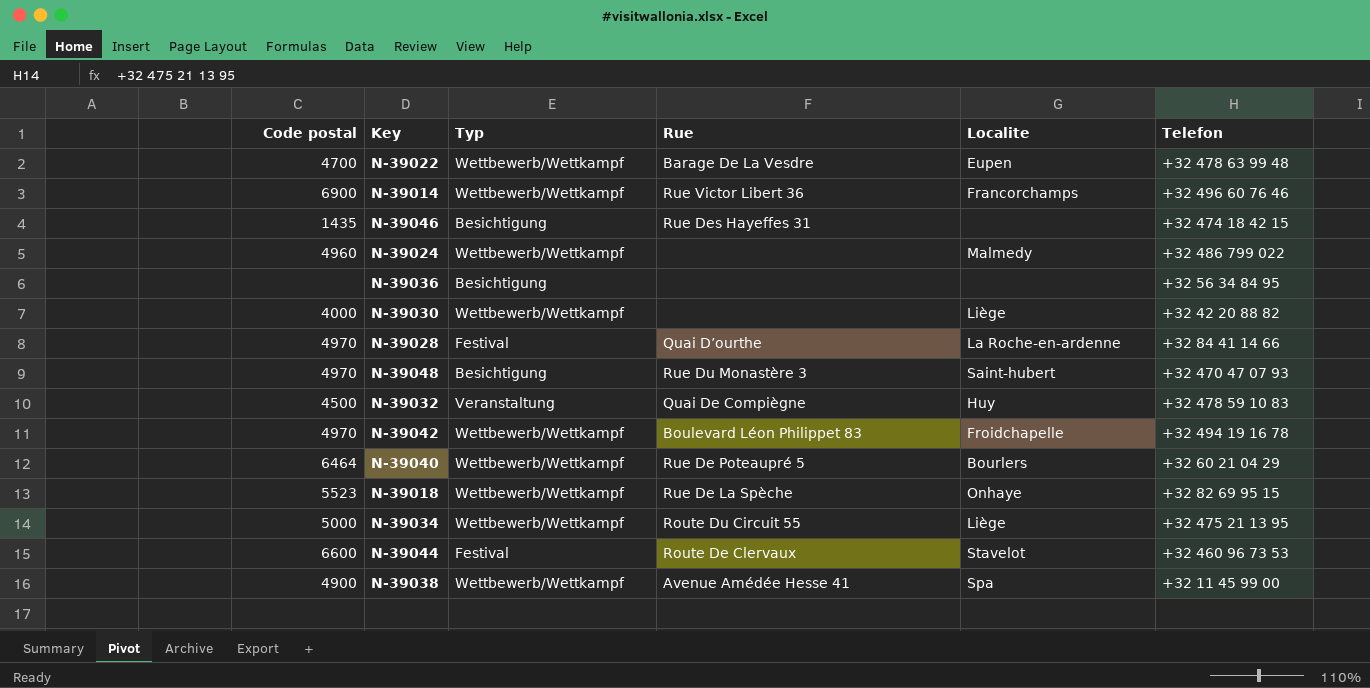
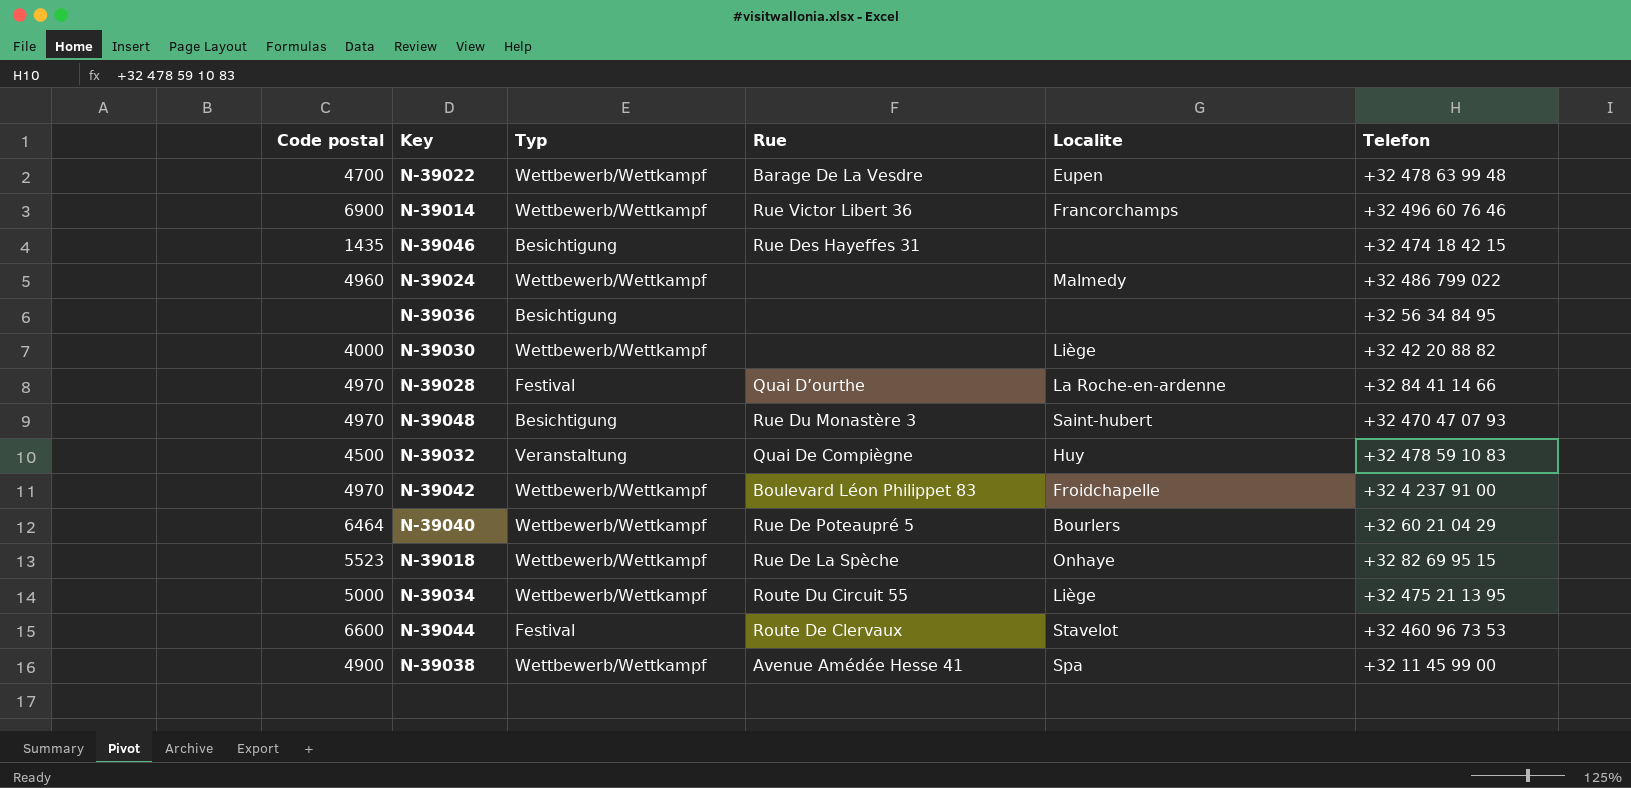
N-39042 | Telefon: +32 494 19 16 78 -> +32 4 237 91 00

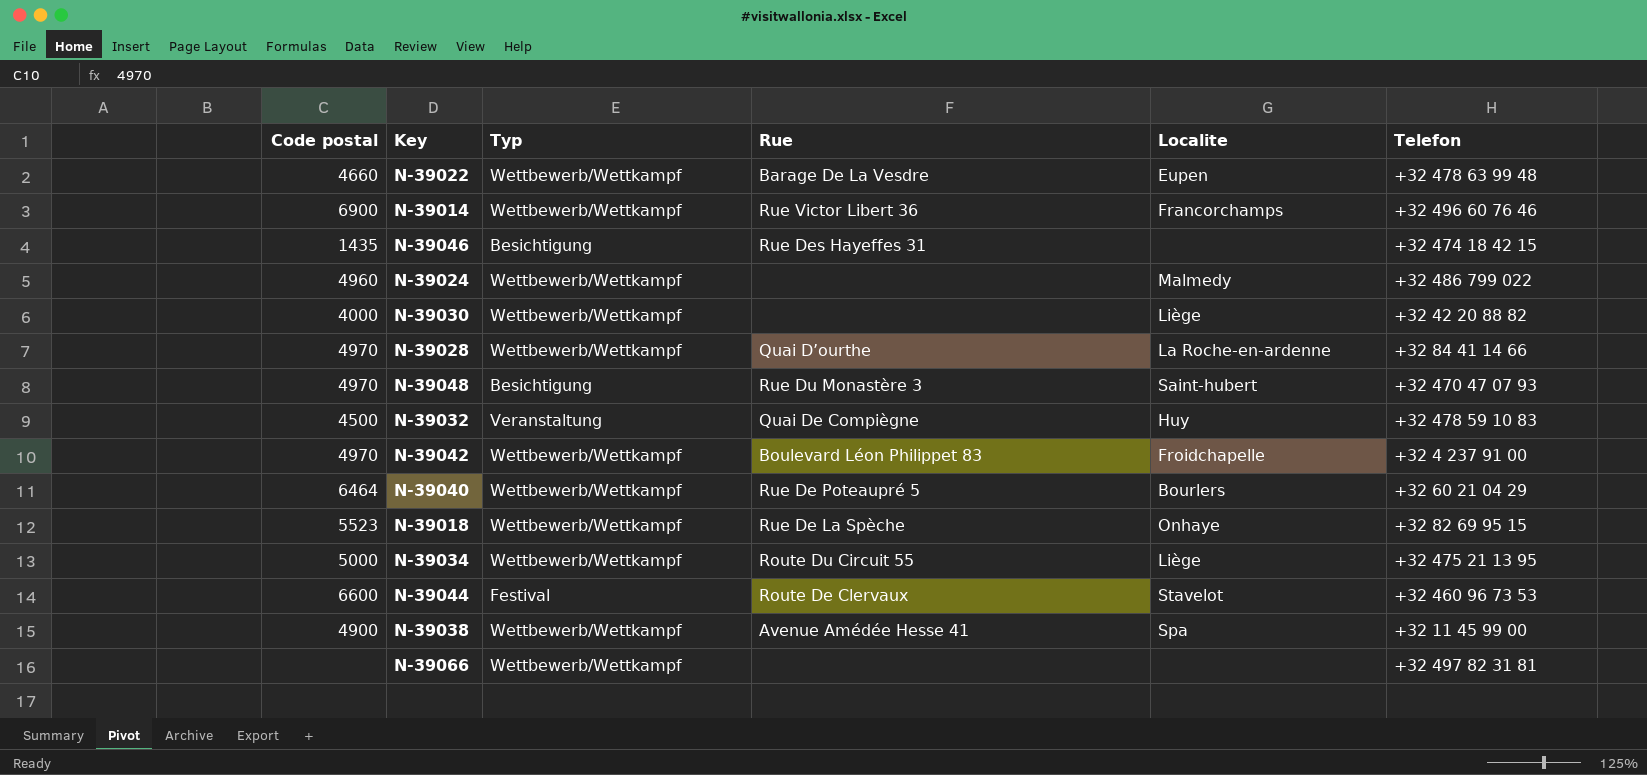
row N-39036: none | Besichtigung | none | none | +32 56 34 84 95 -> none
N-39022 | Code postal: 4700 -> 4660
N-39028 | Typ: Festival -> Wettbewerb/Wettkampf
row N-39066: none -> none | Wettbewerb/Wettkampf | none | none | +32 497 82 31 81

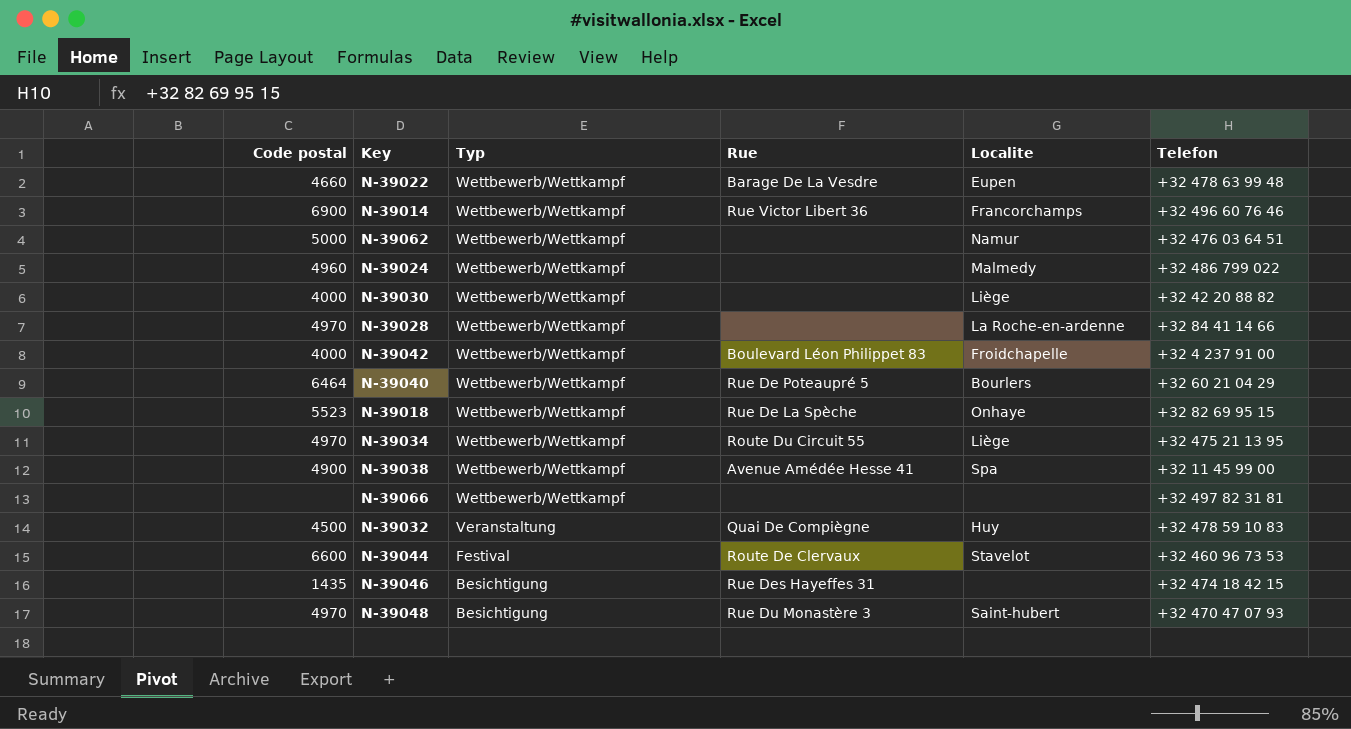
row order: none -> Typ descending
row N-39062: none -> 5000 | Wettbewerb/Wettkampf | none | Namur | +32 476 03 64 51
N-39028 | Rue: Quai D’ourthe -> none
N-39042 | Code postal: 4970 -> 4000
N-39034 | Code postal: 5000 -> 4970

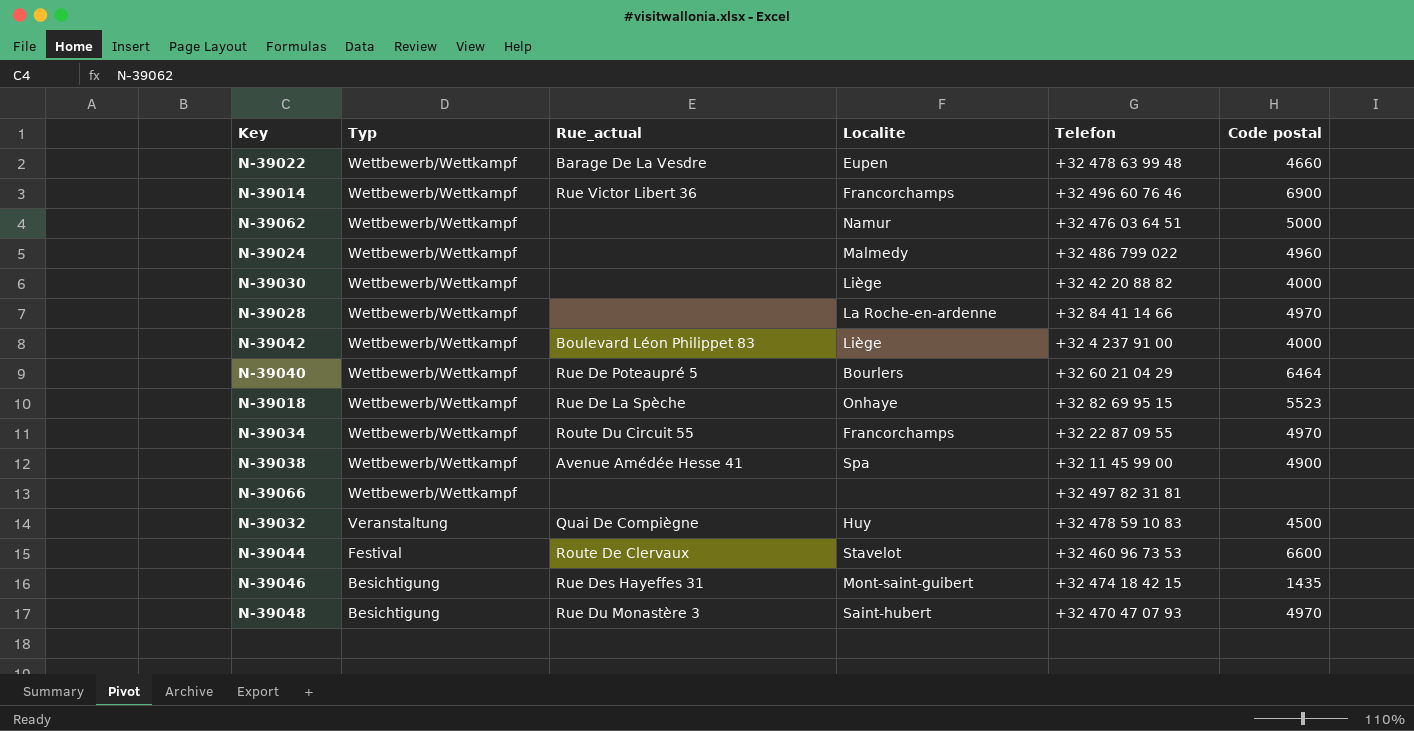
column name: Rue -> Rue_actual
column Code postal | position: 1 -> 6
N-39042 | Localite: Froidchapelle -> Liège
N-39034 | Localite: Liège -> Francorchamps
N-39034 | Telefon: +32 475 21 13 95 -> +32 22 87 09 55
N-39046 | Localite: none -> Mont-saint-guibert

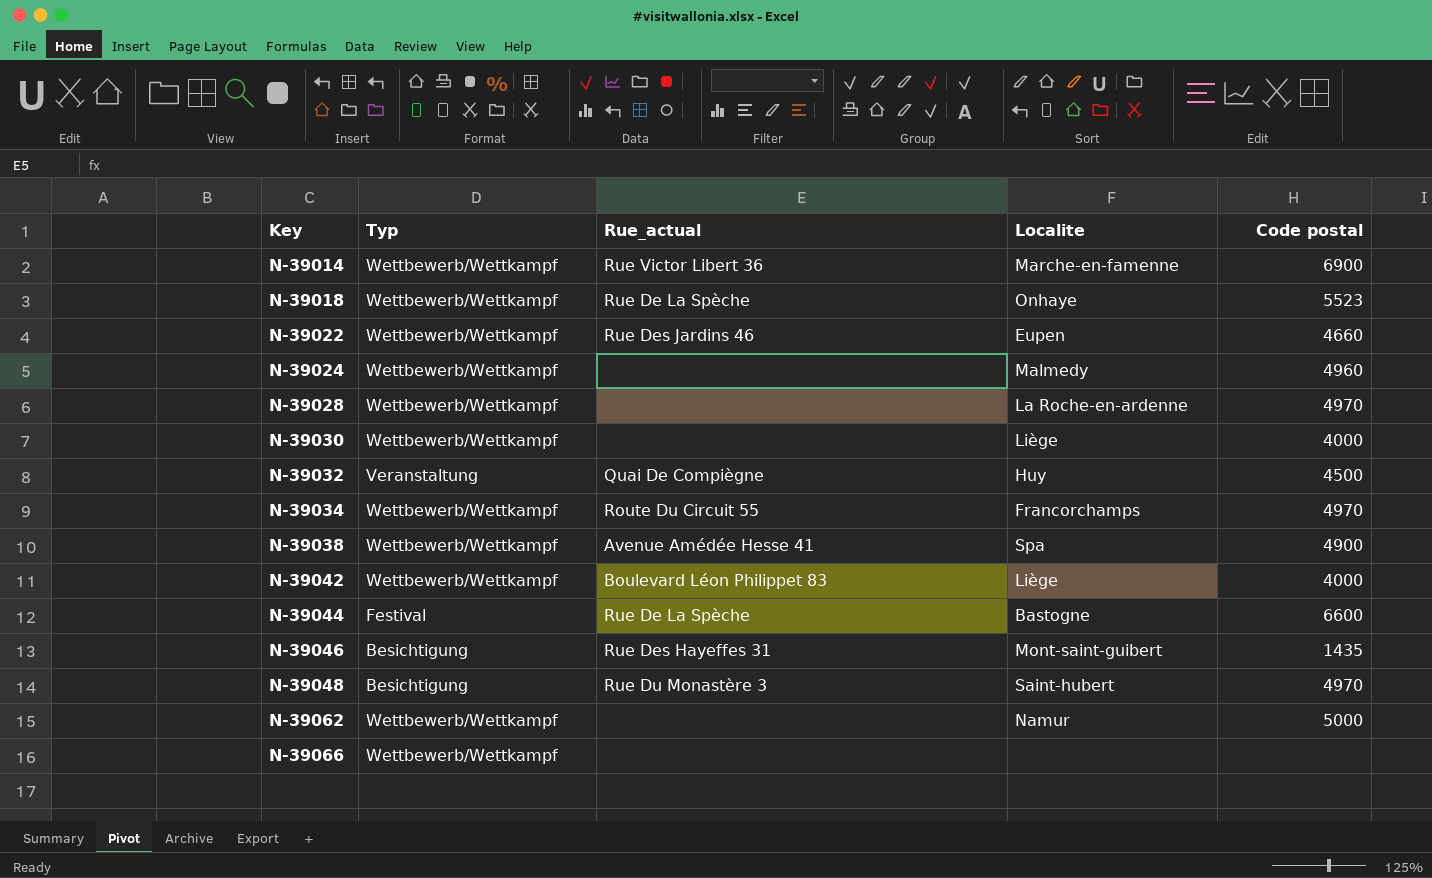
row order: Typ descending -> Key ascending
column Telefon | position: 5 -> none
row N-39040: Wettbewerb/Wettkampf | Rue De Poteaupré 5 | Bourlers | +32 60 21 04 29 | 6464 -> none
N-39014 | Localite: Francorchamps -> Marche-en-famenne
N-39022 | Rue_actual: Barage De La Vesdre -> Rue Des Jardins 46
N-39044 | Rue_actual: Route De Clervaux -> Rue De La Spèche
N-39044 | Localite: Stavelot -> Bastogne

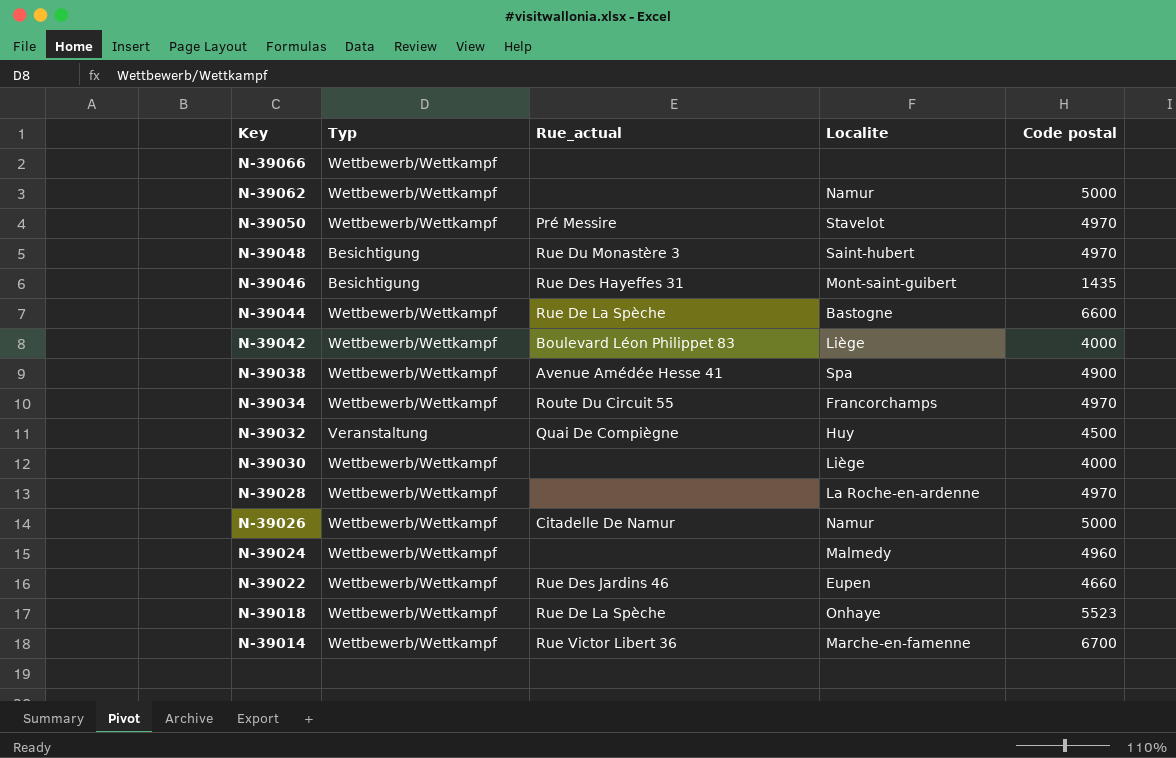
row order: Key ascending -> Key descending
row N-39050: none -> Wettbewerb/Wettkampf | Pré Messire | Stavelot | 4970
N-39044 | Typ: Festival -> Wettbewerb/Wettkampf
row N-39026: none -> Wettbewerb/Wettkampf | Citadelle De Namur | Namur | 5000
N-39014 | Code postal: 6900 -> 6700

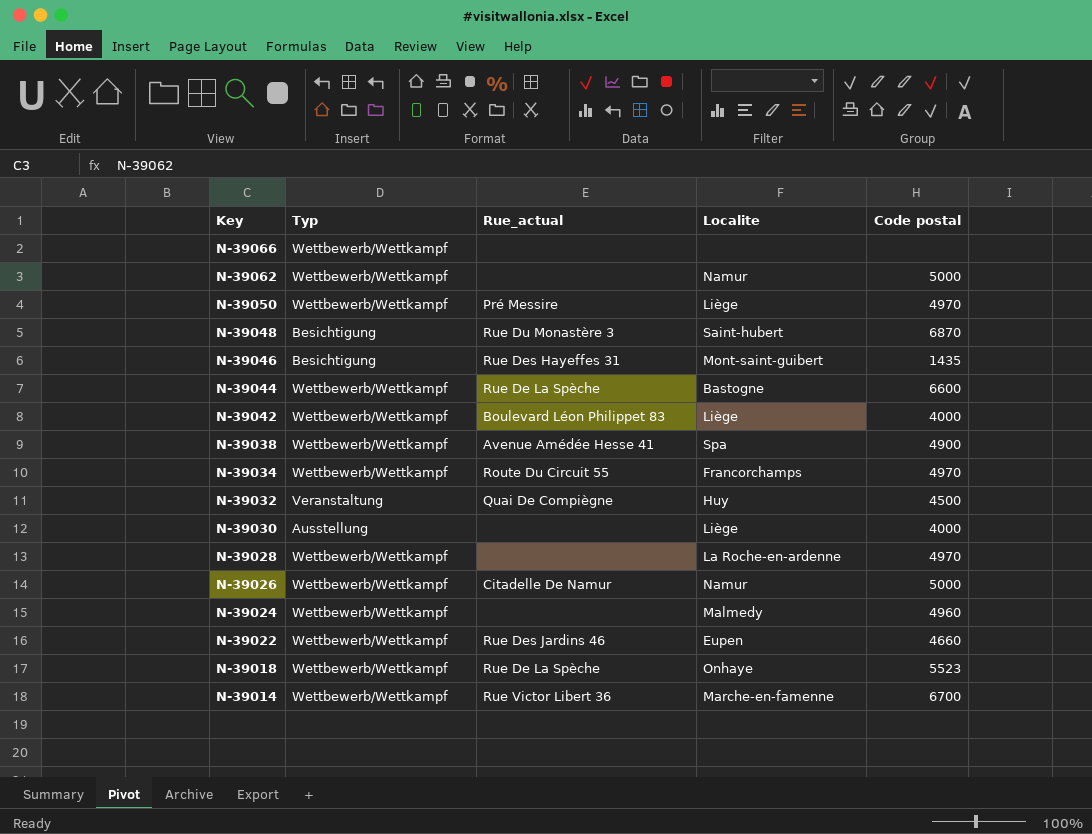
N-39050 | Localite: Stavelot -> Liège
N-39048 | Code postal: 4970 -> 6870
N-39030 | Typ: Wettbewerb/Wettkampf -> Ausstellung

